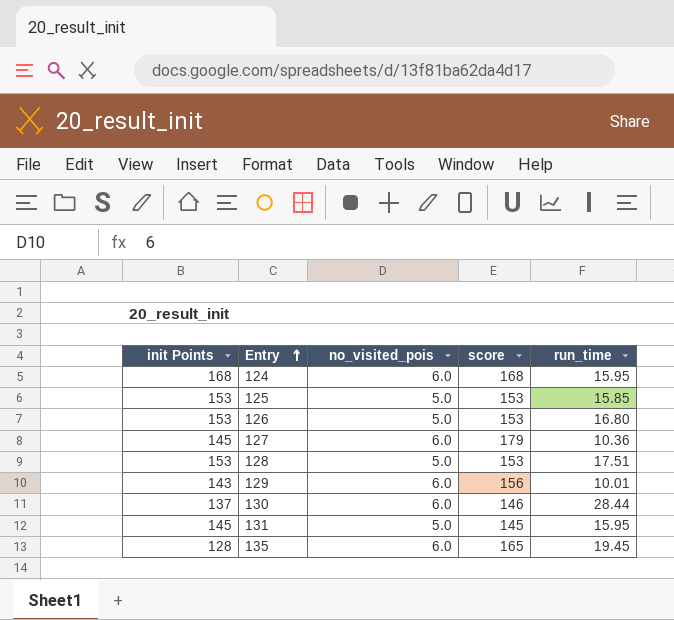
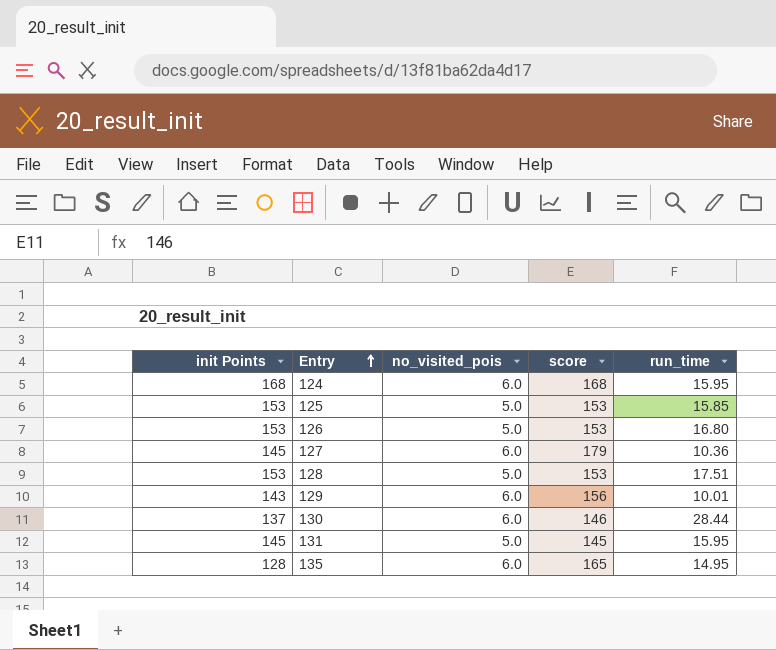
135 | run_time: 19.45 -> 14.95

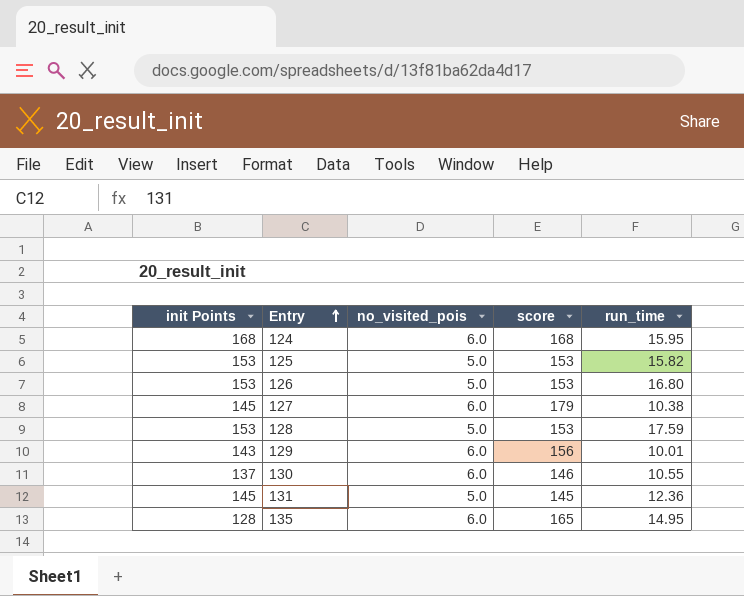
125 | run_time: 15.85 -> 15.82
127 | run_time: 10.36 -> 10.38
128 | run_time: 17.51 -> 17.59
130 | run_time: 28.44 -> 10.55
131 | run_time: 15.95 -> 12.36

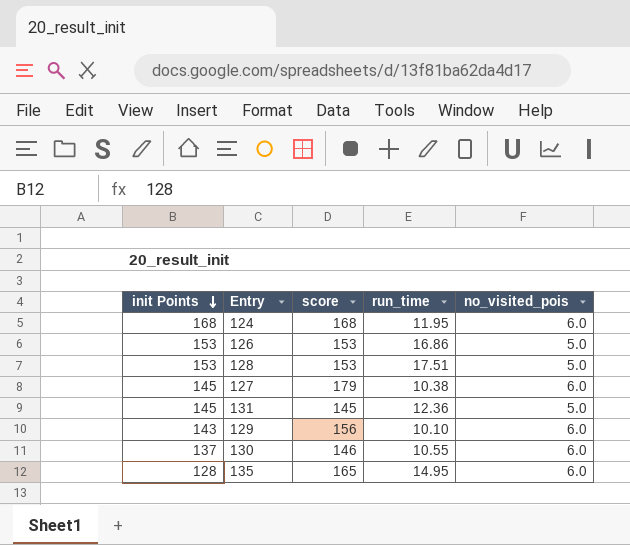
row order: Entry ascending -> init Points descending
column no_visited_pois | position: 3 -> 5
row 125: 153 | 5.0 | 153 | 15.82 -> none
124 | run_time: 15.95 -> 11.95
126 | run_time: 16.80 -> 16.86
128 | run_time: 17.59 -> 17.51
129 | run_time: 10.01 -> 10.10

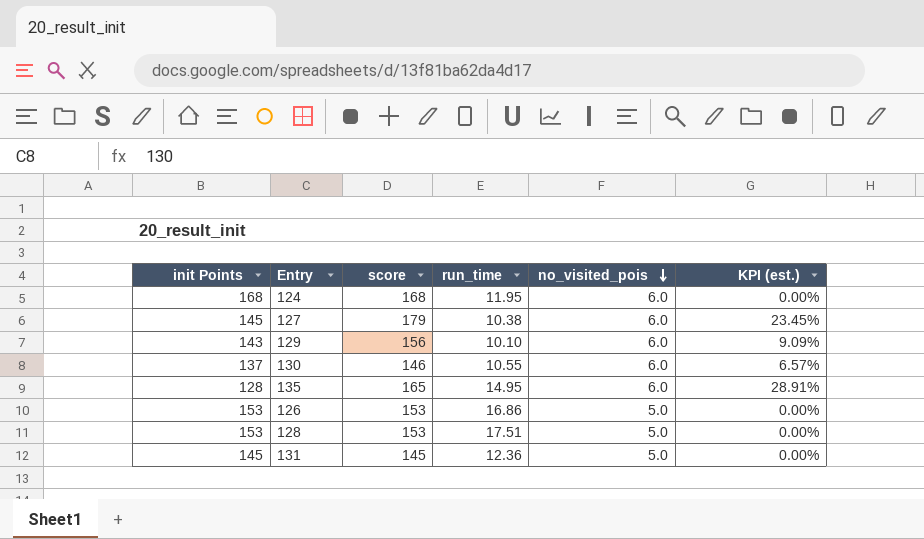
row order: init Points descending -> no_visited_pois descending
column KPI (est.) | formula: none -> ([score] - [init Points]) / [init Points]

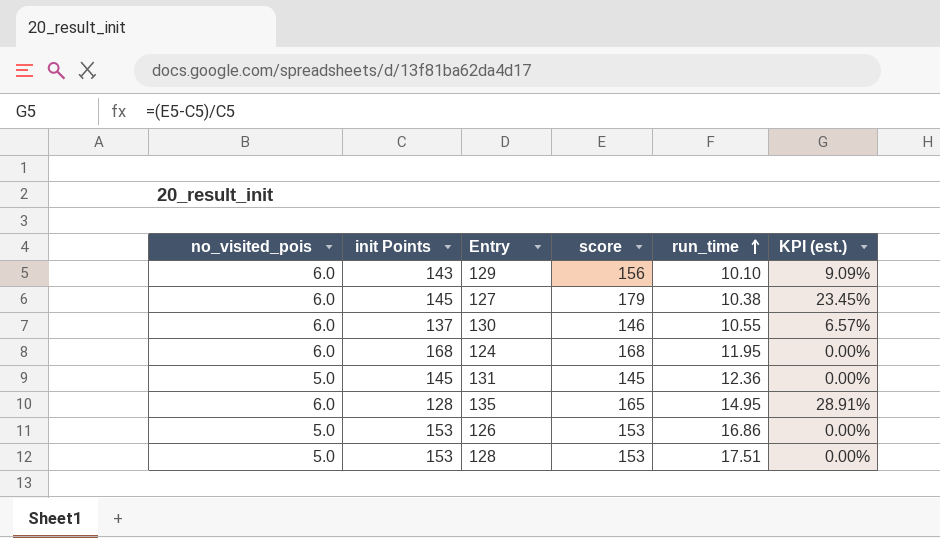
row order: no_visited_pois descending -> run_time ascending
column no_visited_pois | position: 5 -> 1

